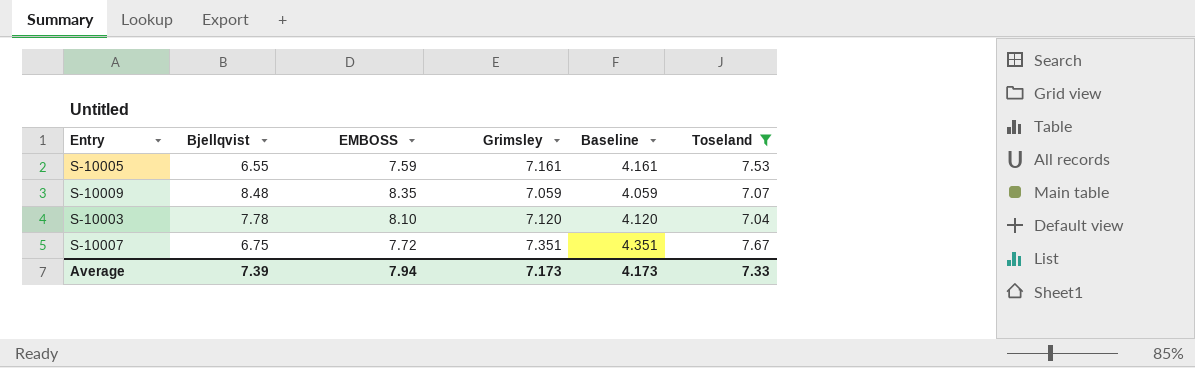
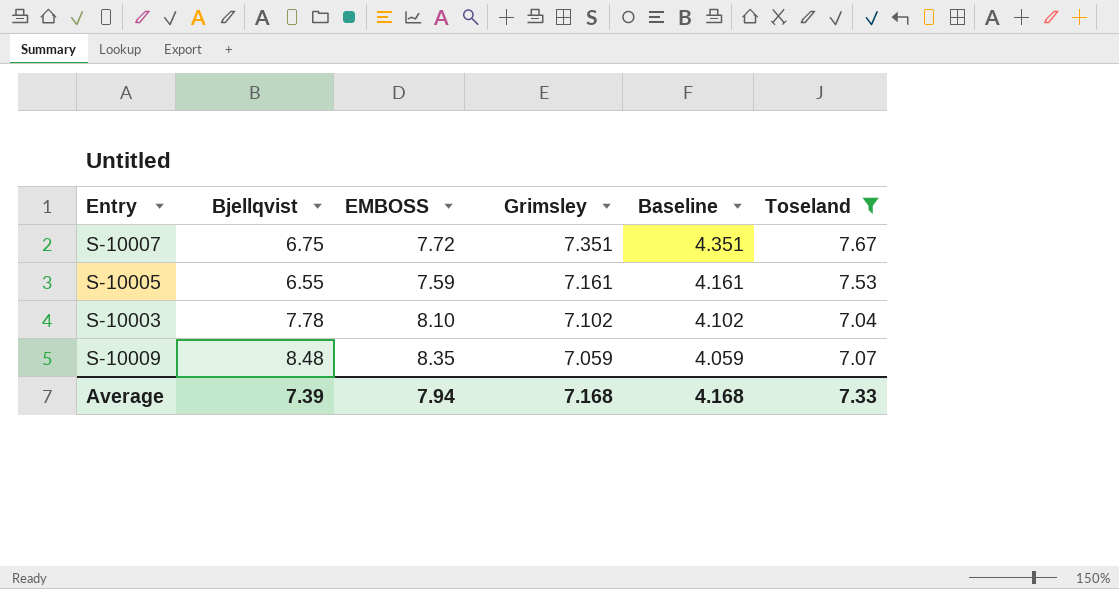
row order: none -> Grimsley descending
S-10003 | Grimsley: 7.120 -> 7.102
S-10003 | Baseline: 4.120 -> 4.102
Average | Grimsley: 7.173 -> 7.168
Average | Baseline: 4.173 -> 4.168

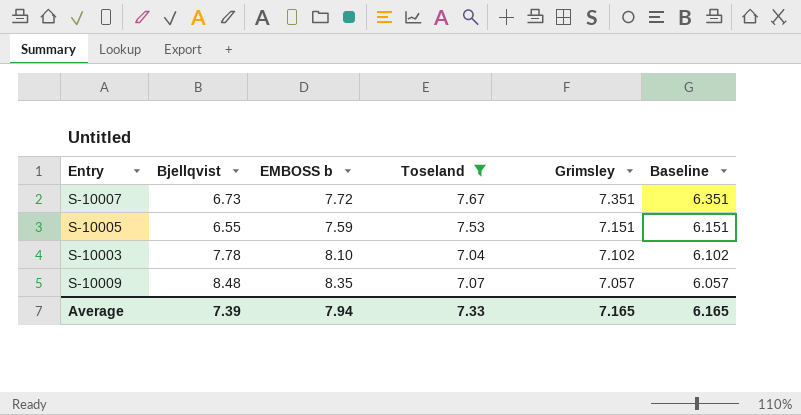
column name: EMBOSS -> EMBOSS b
column Toseland | position: 6 -> 4
column Baseline | formula: [Grimsley] - 3 -> [Grimsley] - 1
S-10007 | Bjellqvist: 6.75 -> 6.73
S-10005 | Grimsley: 7.161 -> 7.151
S-10009 | Grimsley: 7.059 -> 7.057
Average | Grimsley: 7.168 -> 7.165
Average | Baseline: 4.168 -> 6.165

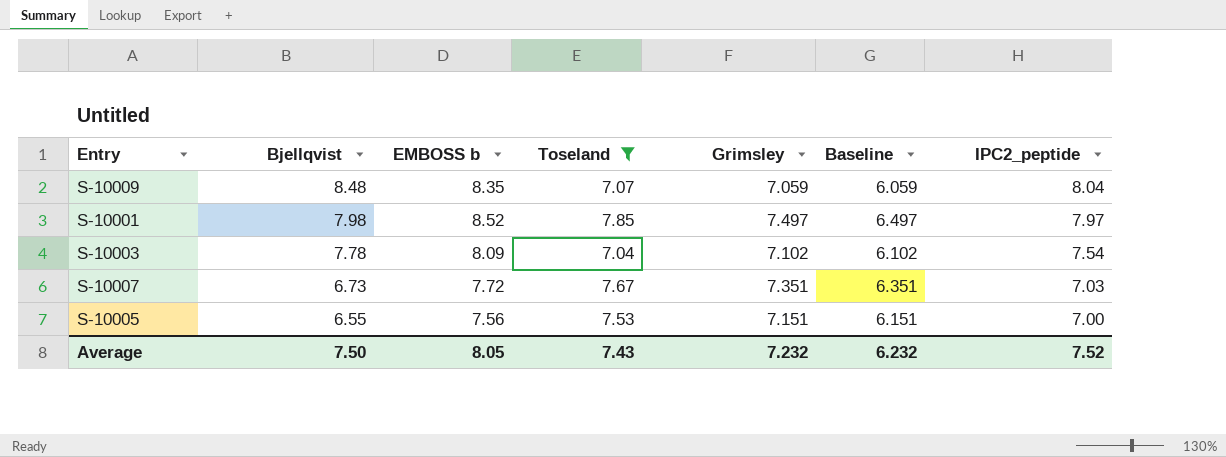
row order: Grimsley descending -> Bjellqvist descending
column IPC2_peptide | position: none -> 7
S-10009 | Grimsley: 7.057 -> 7.059
S-10009 | Baseline: 6.057 -> 6.059
row S-10001: none -> 7.98 | 8.52 | 7.85 | 7.497 | 6.497 | 7.97
S-10003 | EMBOSS b: 8.10 -> 8.09
S-10005 | EMBOSS b: 7.59 -> 7.56
Average | Bjellqvist: 7.39 -> 7.50
Average | EMBOSS b: 7.94 -> 8.05
Average | Toseland: 7.33 -> 7.43
Average | Grimsley: 7.165 -> 7.232
Average | Baseline: 6.165 -> 6.232

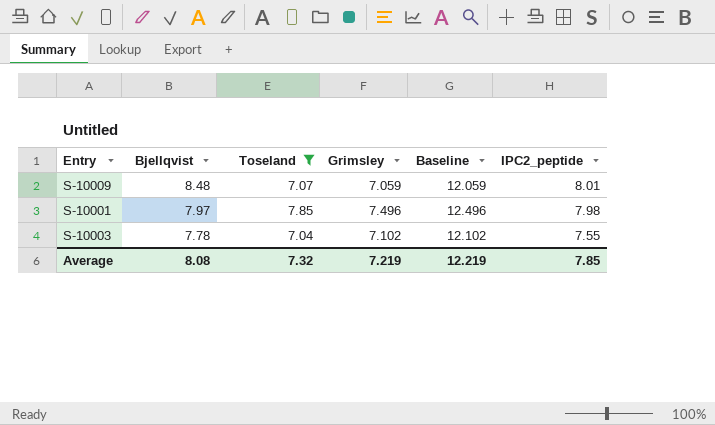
column EMBOSS b | position: 3 -> none
column Baseline | formula: [Grimsley] - 1 -> [Grimsley] + 5
row S-10007: 6.73 | 7.72 | 7.67 | 7.351 | 6.351 | 7.03 -> none
row S-10005: 6.55 | 7.56 | 7.53 | 7.151 | 6.151 | 7.00 -> none
S-10009 | IPC2_peptide: 8.04 -> 8.01
S-10001 | Bjellqvist: 7.98 -> 7.97
S-10001 | Grimsley: 7.497 -> 7.496
S-10001 | IPC2_peptide: 7.97 -> 7.98
S-10003 | IPC2_peptide: 7.54 -> 7.55
Average | Bjellqvist: 7.50 -> 8.08
Average | Toseland: 7.43 -> 7.32
Average | Grimsley: 7.232 -> 7.219
Average | Baseline: 6.232 -> 12.219
Average | IPC2_peptide: 7.52 -> 7.85

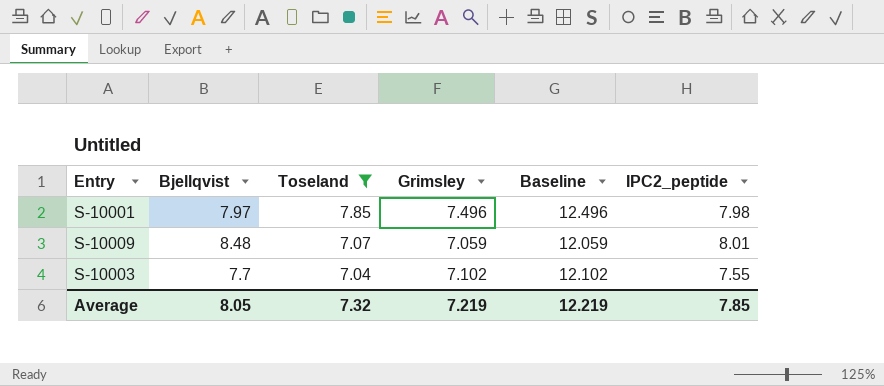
row order: Bjellqvist descending -> Toseland descending
S-10003 | Bjellqvist: 7.78 -> 7.7
Average | Bjellqvist: 8.08 -> 8.05

